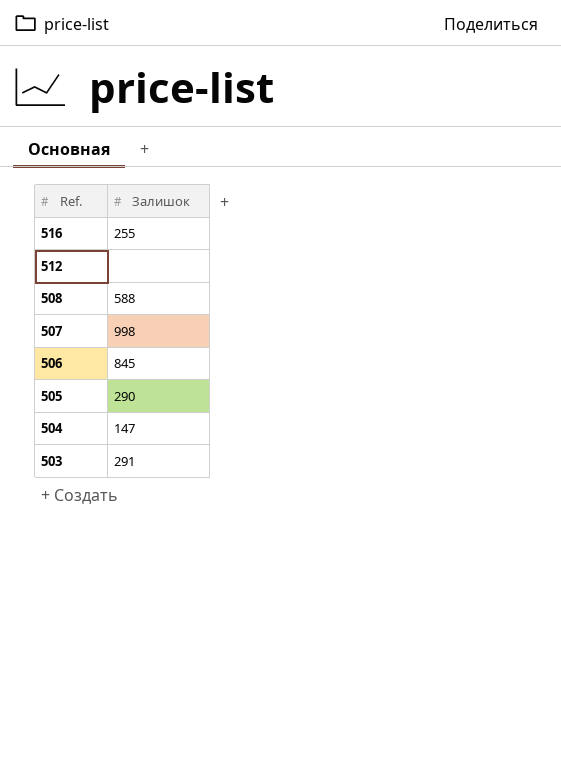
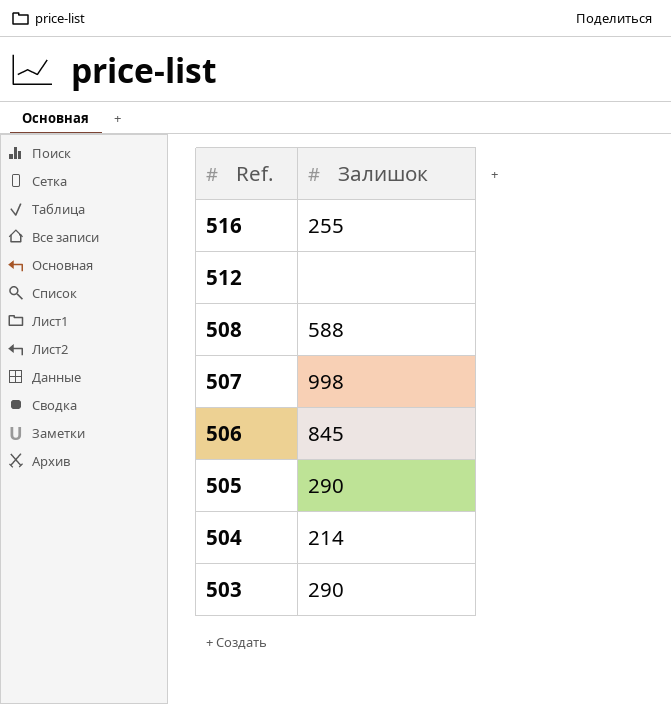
504 | Залишок: 147 -> 214
503 | Залишок: 291 -> 290

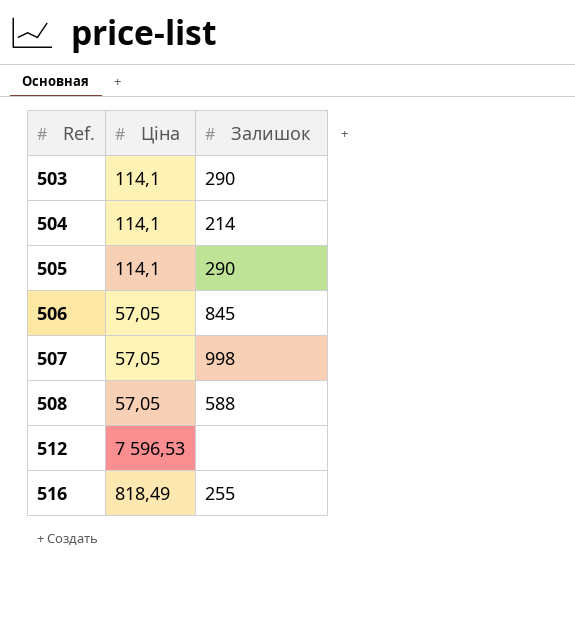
row order: Ref. descending -> Ref. ascending
column Ціна | position: none -> 2

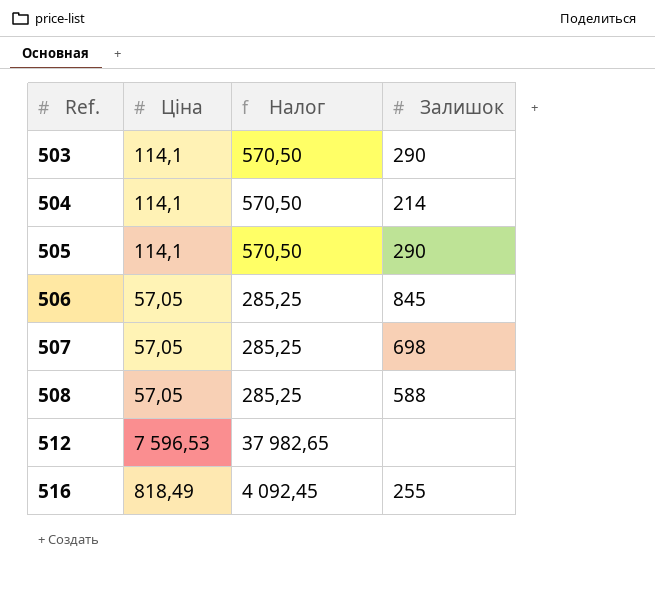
column Налог | formula: none -> [Ціна] * 5
507 | Залишок: 998 -> 698

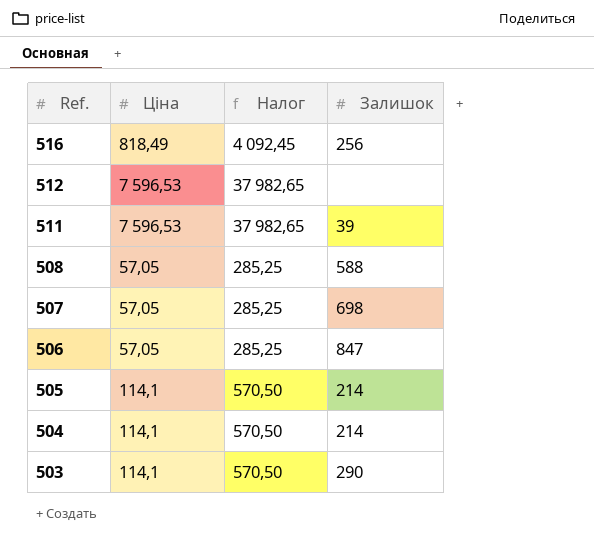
row order: Ref. ascending -> Ref. descending
516 | Залишок: 255 -> 256
row 511: none -> 7 596,53 | 37 982,65 | 39
506 | Залишок: 845 -> 847
505 | Залишок: 290 -> 214

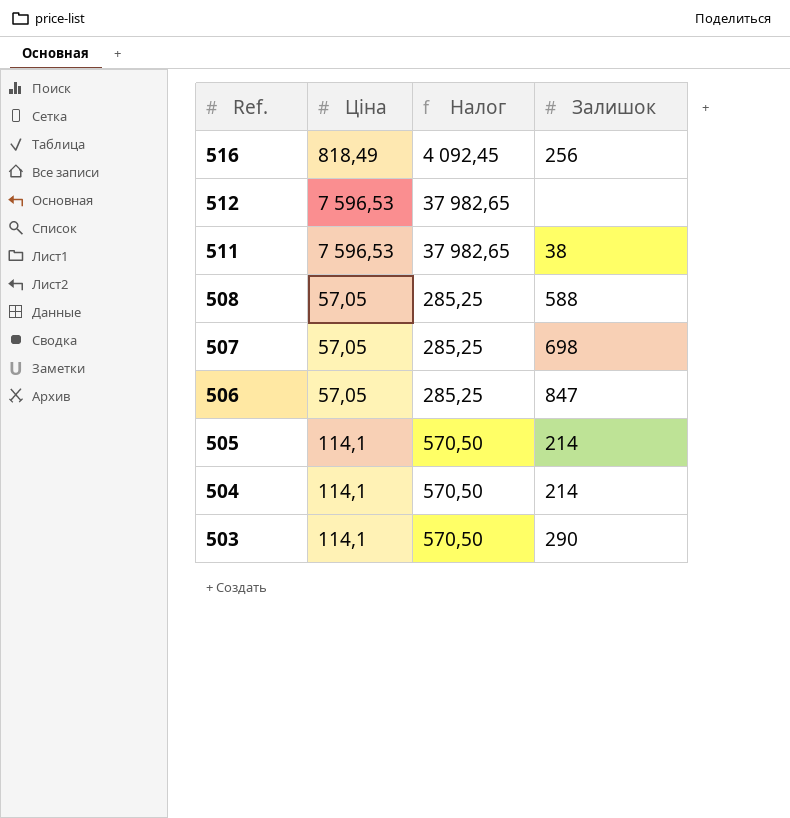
511 | Залишок: 39 -> 38

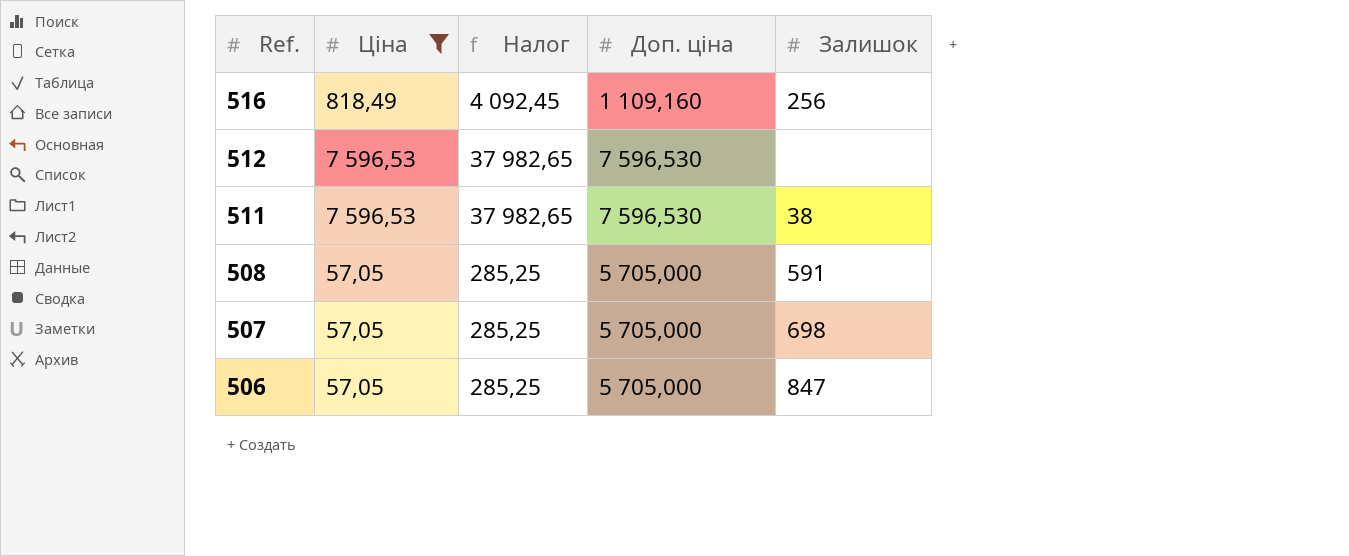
filter: none -> Ціна != 114,1
column Доп. ціна | position: none -> 4
508 | Залишок: 588 -> 591

